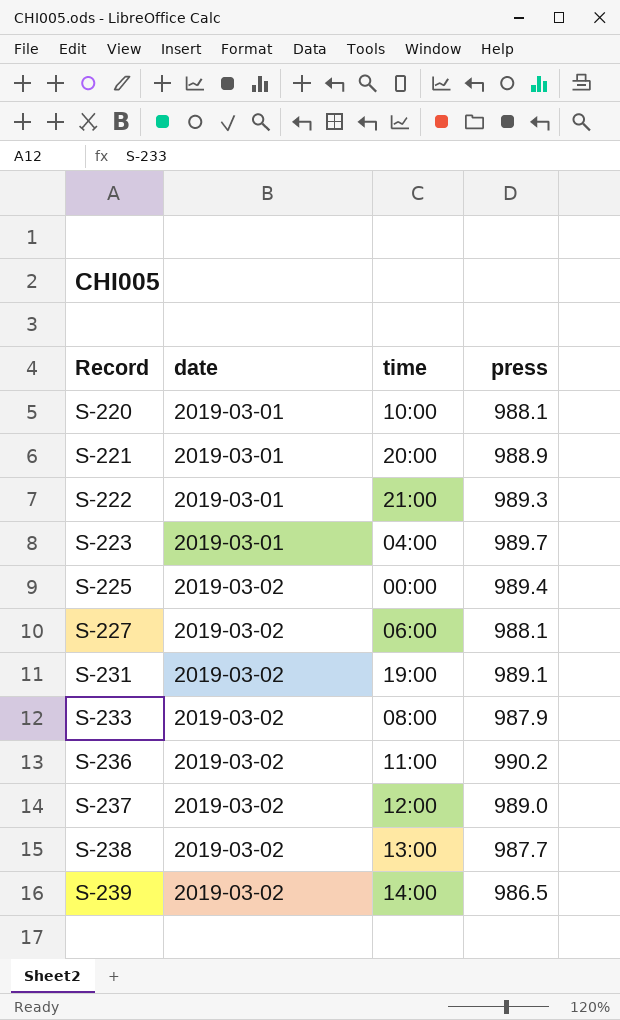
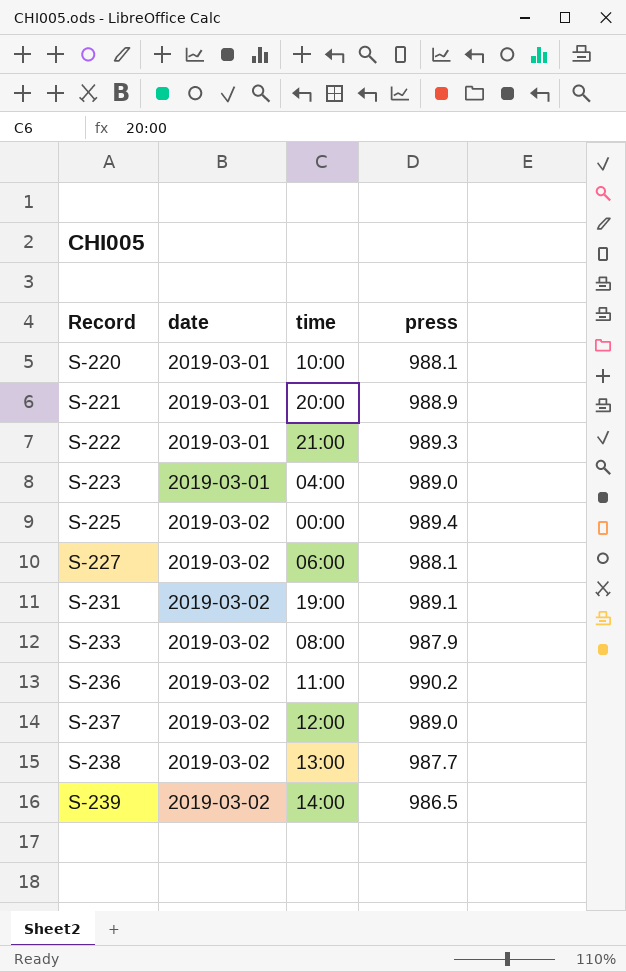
S-223 | press: 989.7 -> 989.0

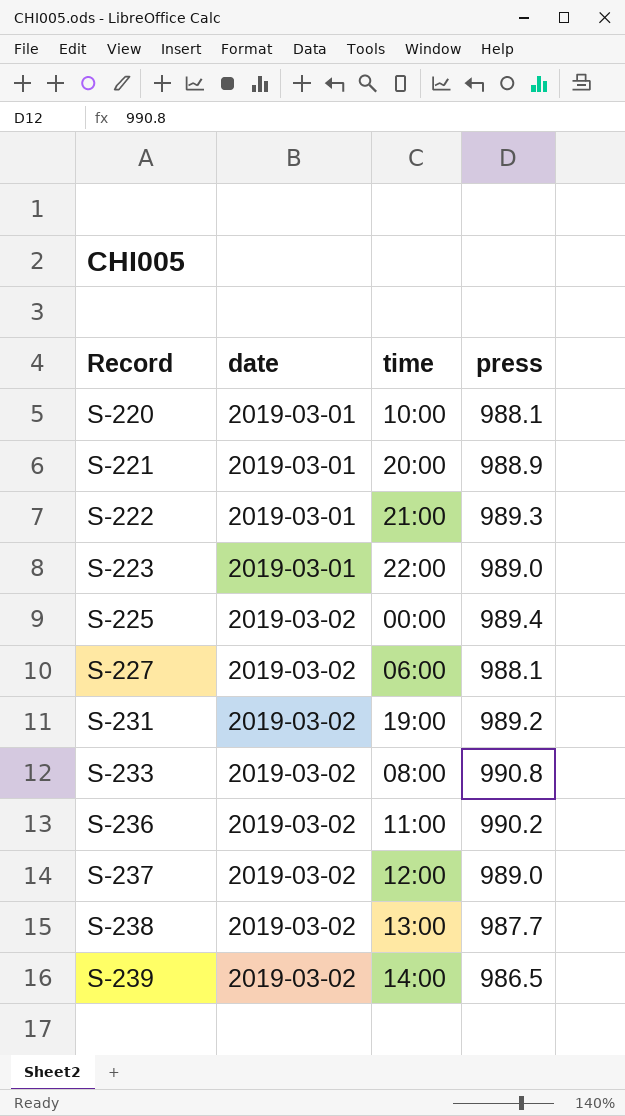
S-223 | time: 04:00 -> 22:00
S-231 | press: 989.1 -> 989.2
S-233 | press: 987.9 -> 990.8

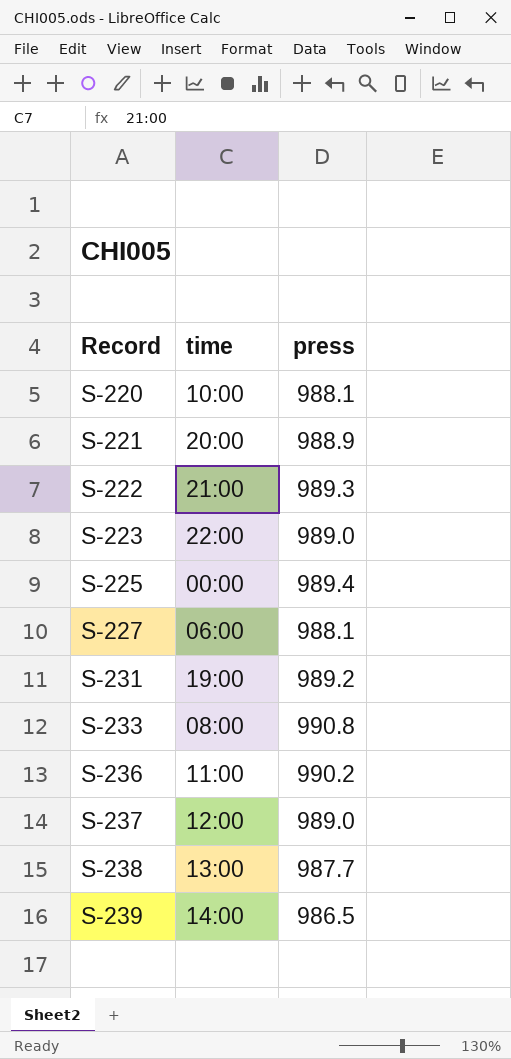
column date | position: 2 -> none

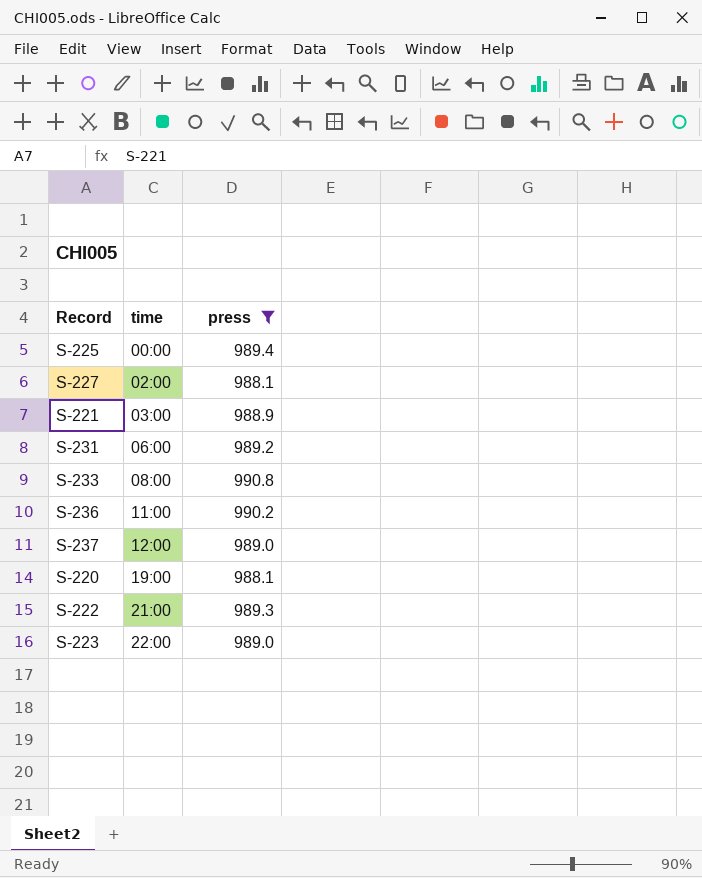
filter: none -> press >= 988.1
row order: Record ascending -> time ascending
S-227 | time: 06:00 -> 02:00
S-221 | time: 20:00 -> 03:00
S-231 | time: 19:00 -> 06:00
S-220 | time: 10:00 -> 19:00

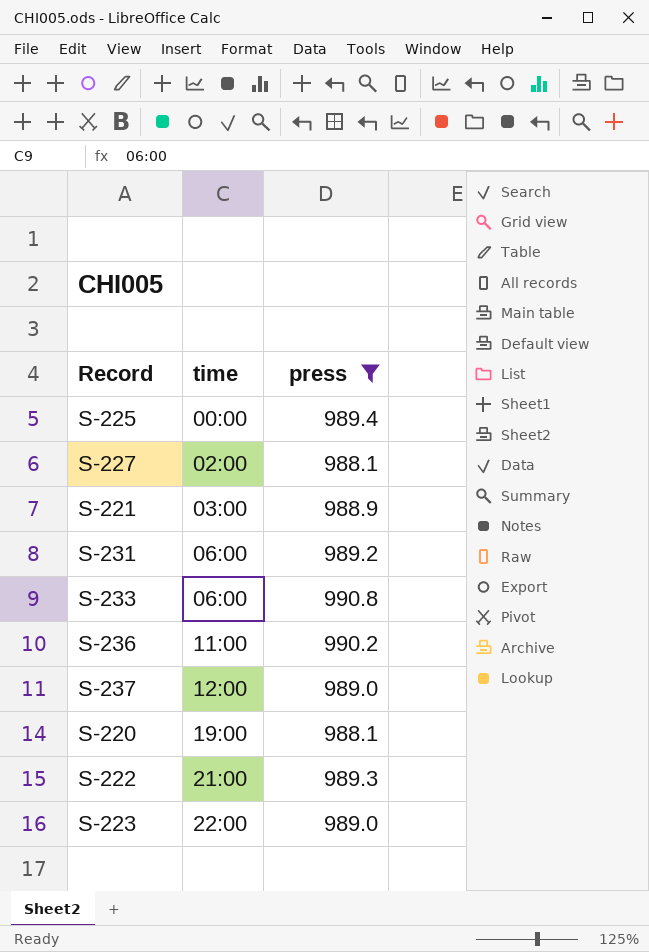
S-233 | time: 08:00 -> 06:00

